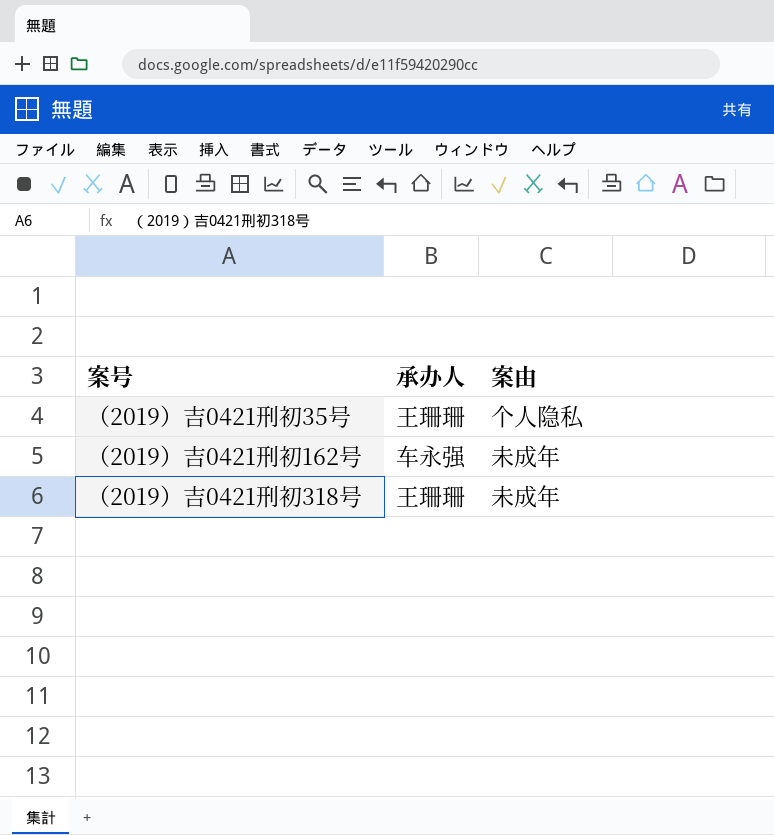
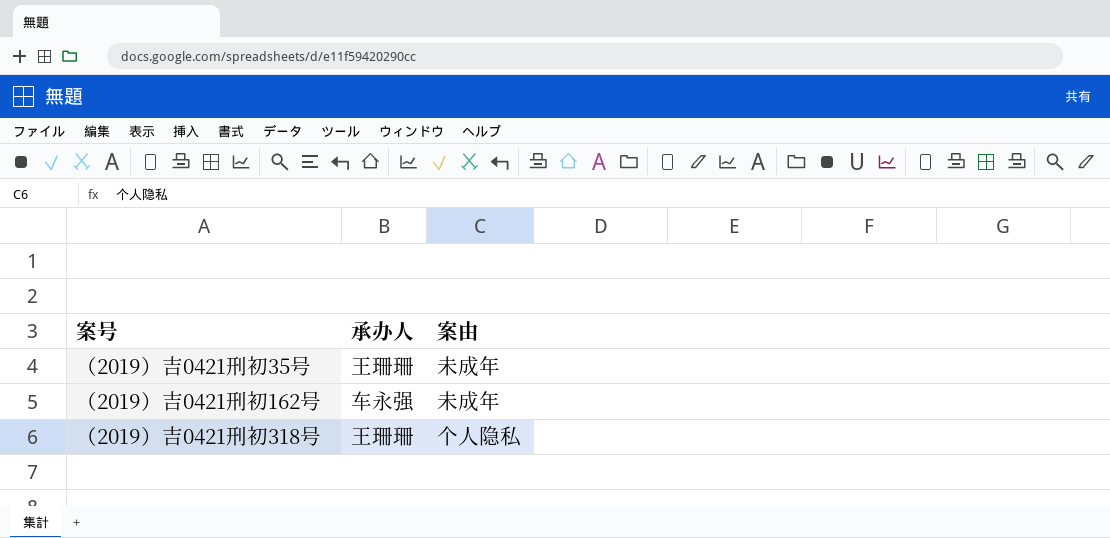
（2019）吉0421刑初35号 | 案由: 个人隐私 -> 未成年
（2019）吉0421刑初318号 | 案由: 未成年 -> 个人隐私

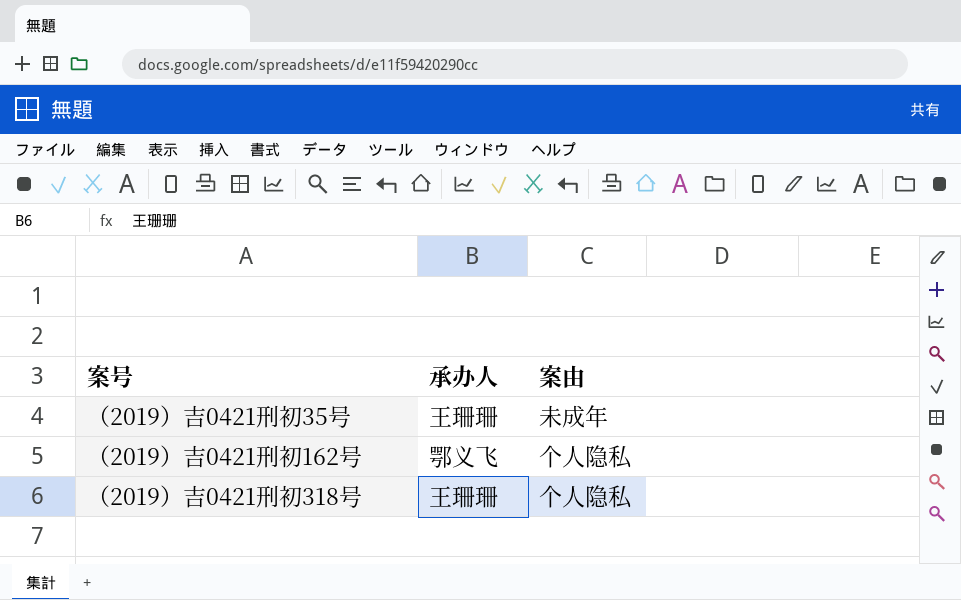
（2019）吉0421刑初162号 | 承办人: 车永强 -> 鄂义飞
（2019）吉0421刑初162号 | 案由: 未成年 -> 个人隐私

